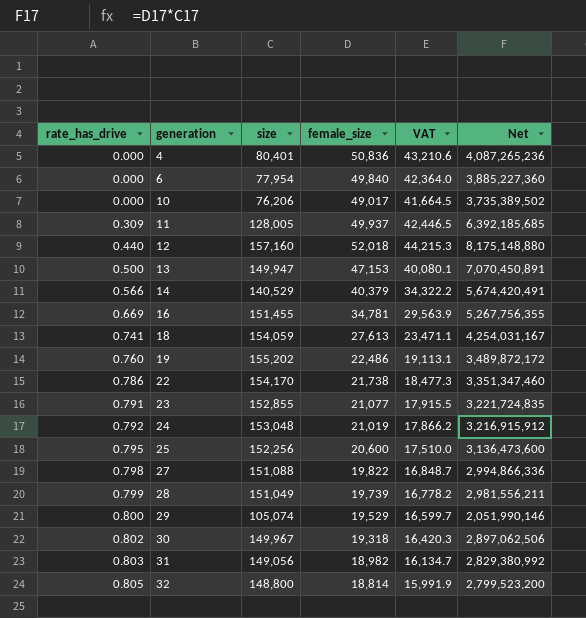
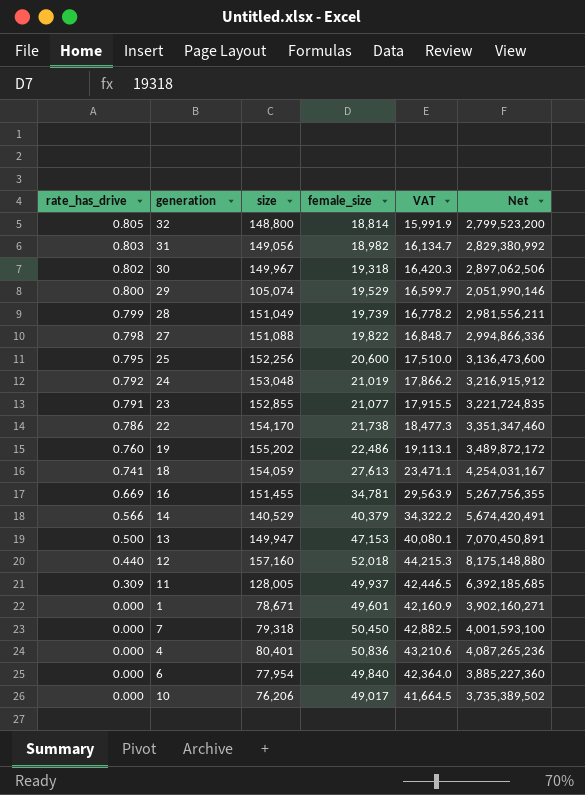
row order: rate_has_drive ascending -> rate_has_drive descending
row 1: none -> 0.000 | 78,671 | 49,601 | 42,160.9 | 3,902,160,271
row 7: none -> 0.000 | 79,318 | 50,450 | 42,882.5 | 4,001,593,100

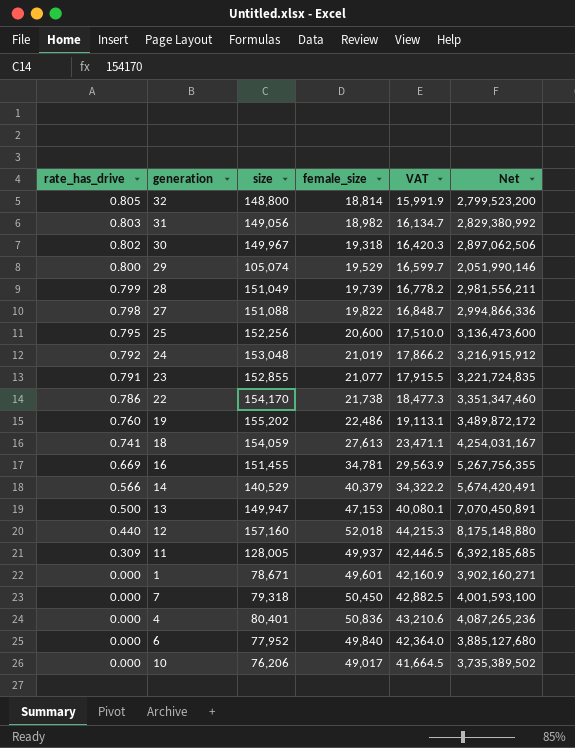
6 | size: 77,954 -> 77,952
6 | Net: 3,885,227,360 -> 3,885,127,680

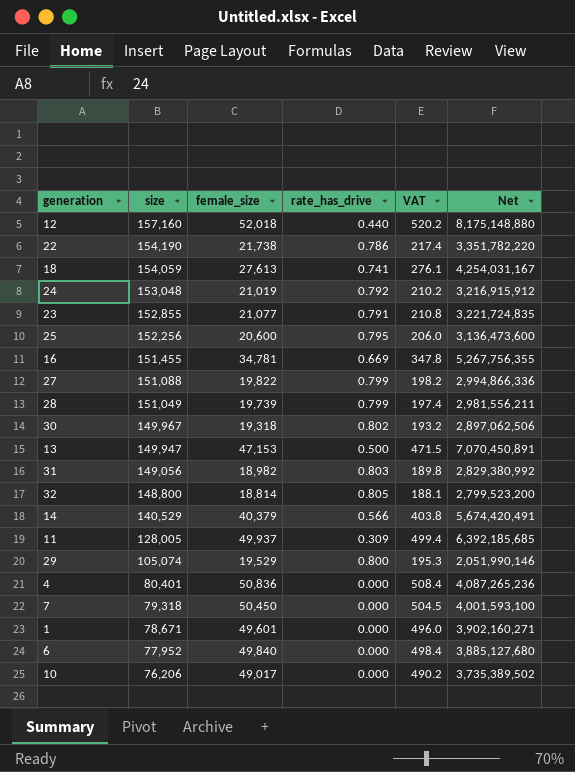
row order: rate_has_drive descending -> size descending
column rate_has_drive | position: 1 -> 4
column VAT | formula: [female_size] * 0.85 -> [female_size] * 0.01
row 19: 0.760 | 155,202 | 22,486 | 19,113.1 | 3,489,872,172 -> none
22 | size: 154,170 -> 154,190
22 | Net: 3,351,347,460 -> 3,351,782,220
27 | rate_has_drive: 0.798 -> 0.799

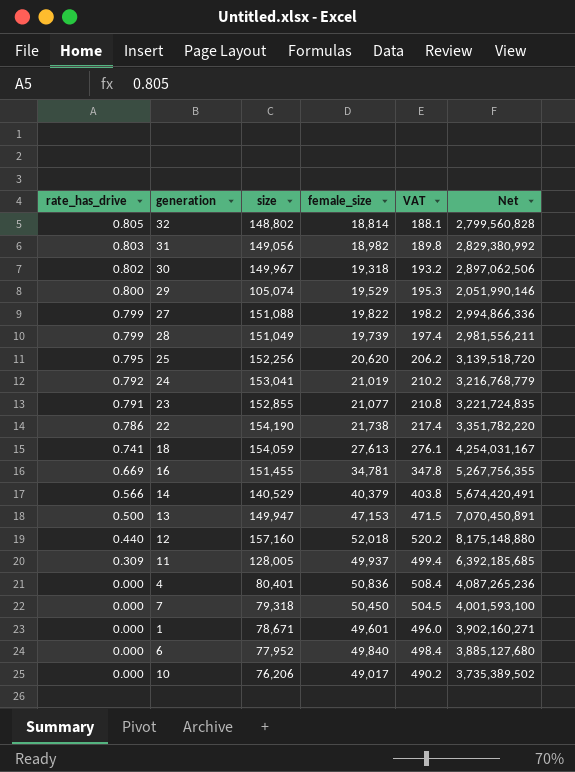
row order: size descending -> rate_has_drive descending
column rate_has_drive | position: 4 -> 1
32 | size: 148,800 -> 148,802
32 | Net: 2,799,523,200 -> 2,799,560,828
25 | female_size: 20,600 -> 20,620
25 | VAT: 206.0 -> 206.2
25 | Net: 3,136,473,600 -> 3,139,518,720
24 | size: 153,048 -> 153,041
24 | Net: 3,216,915,912 -> 3,216,768,779

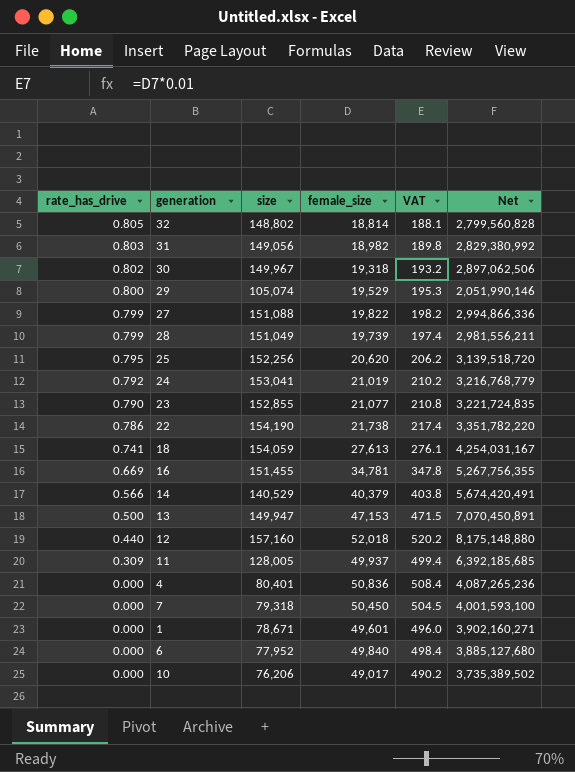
23 | rate_has_drive: 0.791 -> 0.790

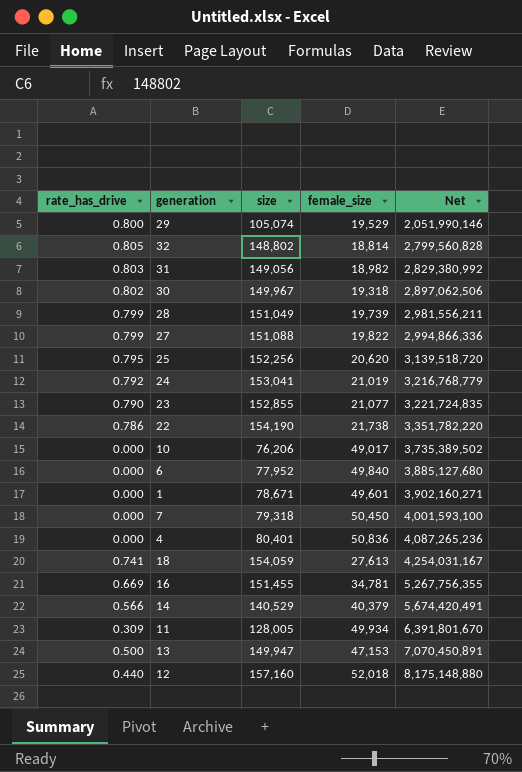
row order: rate_has_drive descending -> Net ascending
column VAT | formula: [female_size] * 0.01 -> none
11 | female_size: 49,937 -> 49,934
11 | Net: 6,392,185,685 -> 6,391,801,670

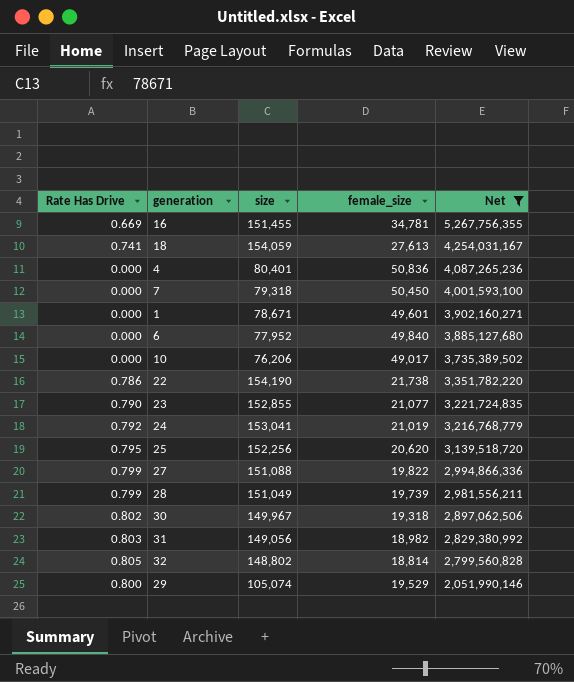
filter: none -> Net <= 5,267,756,355
row order: Net ascending -> Net descending
column name: rate_has_drive -> Rate Has Drive

